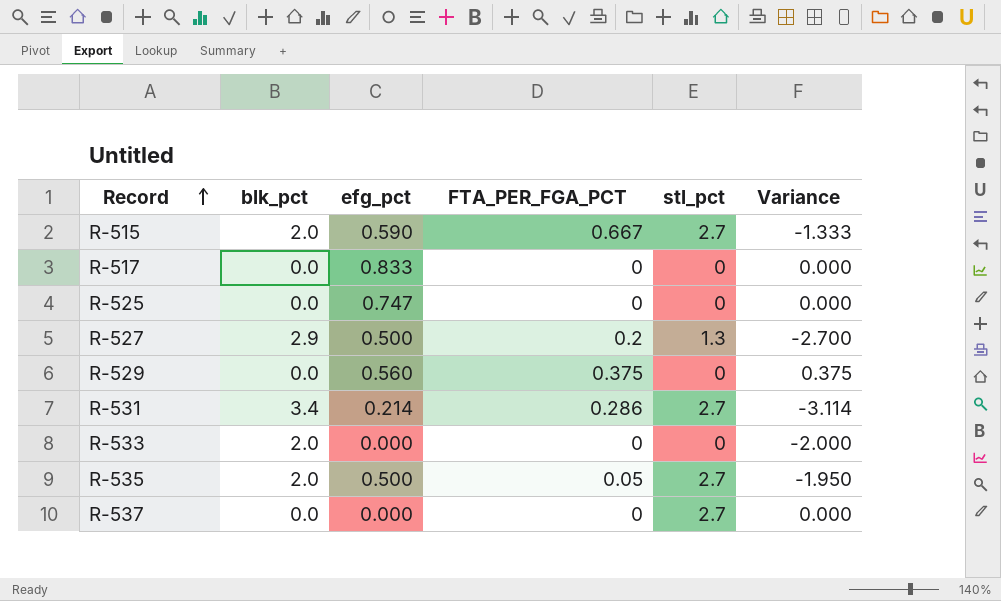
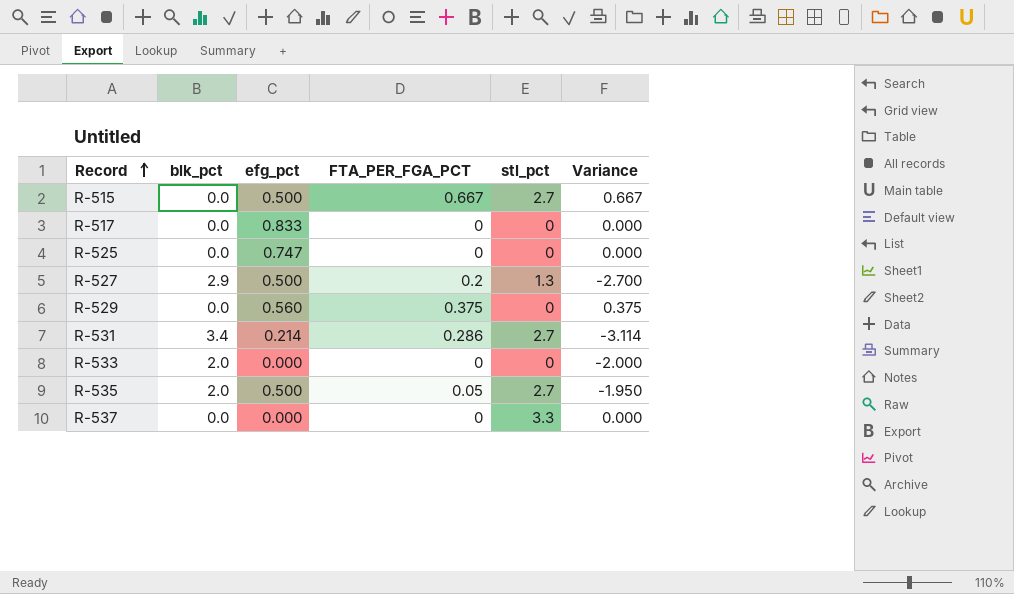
R-515 | blk_pct: 2.0 -> 0.0
R-515 | efg_pct: 0.590 -> 0.500
R-515 | Variance: -1.333 -> 0.667
R-537 | stl_pct: 2.7 -> 3.3

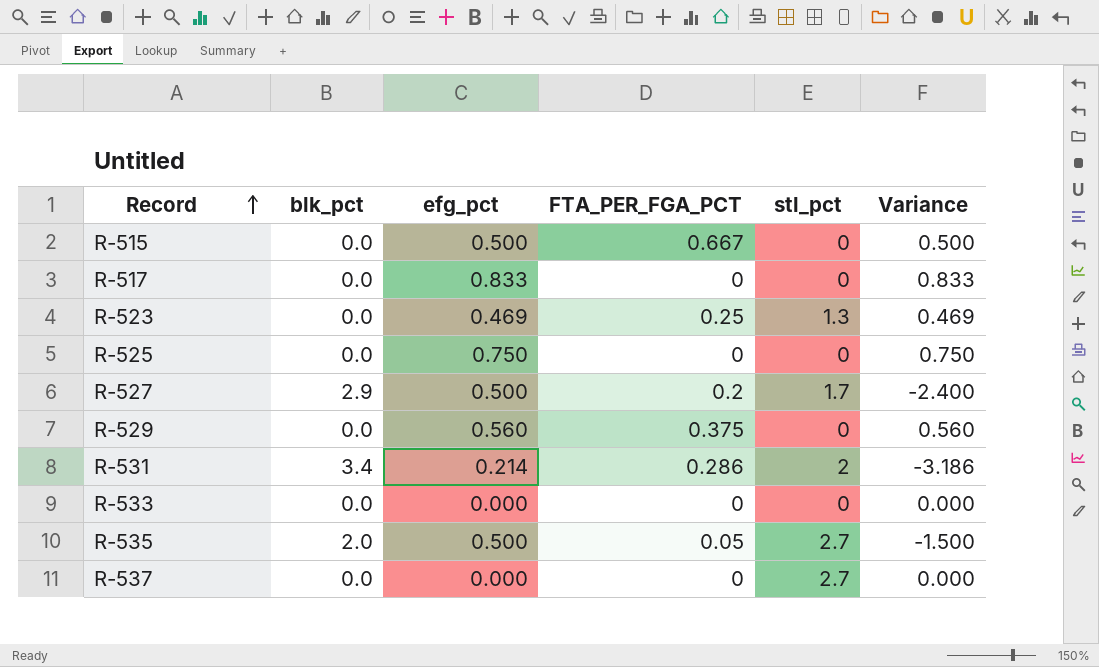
column Variance | formula: [FTA_PER_FGA_PCT] - [blk_pct] -> [efg_pct] - [blk_pct]
R-515 | stl_pct: 2.7 -> 0
row R-523: none -> 0.0 | 0.469 | 0.25 | 1.3 | 0.469
R-525 | efg_pct: 0.747 -> 0.750
R-527 | stl_pct: 1.3 -> 1.7
R-531 | stl_pct: 2.7 -> 2
R-533 | blk_pct: 2.0 -> 0.0
R-537 | stl_pct: 3.3 -> 2.7

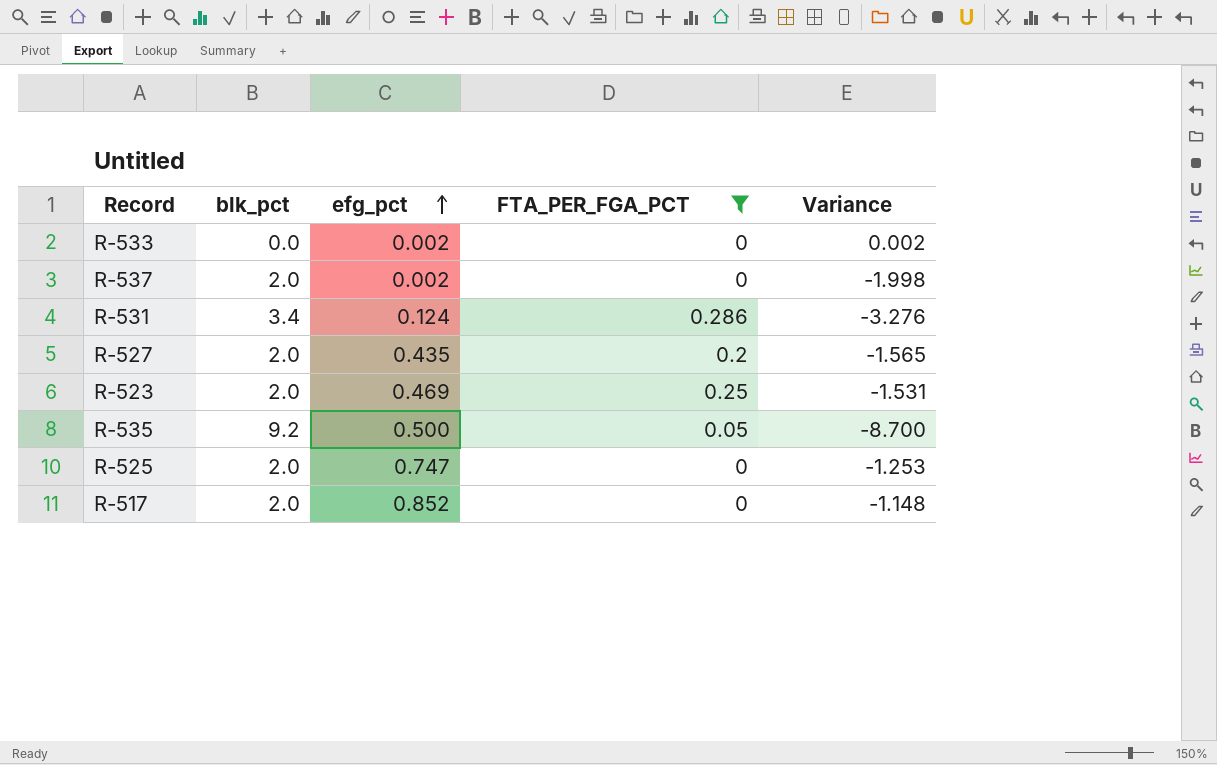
filter: none -> FTA_PER_FGA_PCT <= 0.286
row order: Record ascending -> efg_pct ascending
column stl_pct | position: 5 -> none
R-533 | efg_pct: 0.000 -> 0.002
R-533 | Variance: 0.000 -> 0.002
R-537 | blk_pct: 0.0 -> 2.0
R-537 | efg_pct: 0.000 -> 0.002
R-537 | Variance: 0.000 -> -1.998
R-531 | efg_pct: 0.214 -> 0.124
R-531 | Variance: -3.186 -> -3.276
R-527 | blk_pct: 2.9 -> 2.0
R-527 | efg_pct: 0.500 -> 0.435
R-527 | Variance: -2.400 -> -1.565
R-523 | blk_pct: 0.0 -> 2.0
R-523 | Variance: 0.469 -> -1.531
R-535 | blk_pct: 2.0 -> 9.2
R-535 | Variance: -1.500 -> -8.700
R-525 | blk_pct: 0.0 -> 2.0
R-525 | efg_pct: 0.750 -> 0.747
R-525 | Variance: 0.750 -> -1.253
R-517 | blk_pct: 0.0 -> 2.0
R-517 | efg_pct: 0.833 -> 0.852
R-517 | Variance: 0.833 -> -1.148

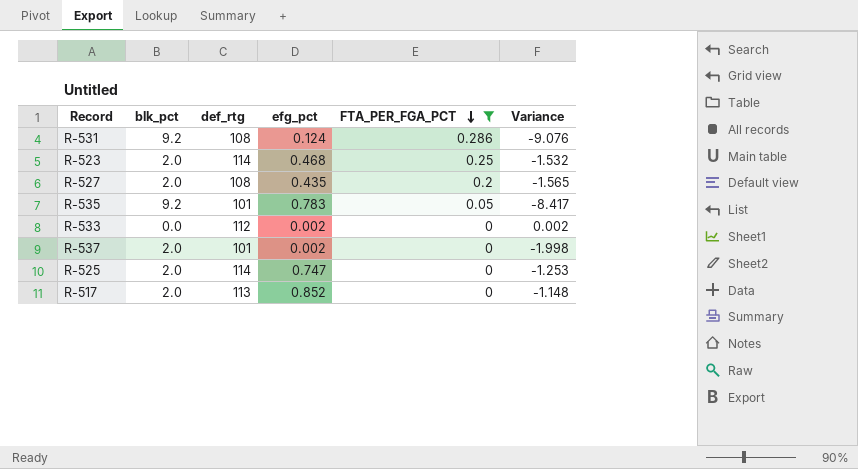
row order: efg_pct ascending -> FTA_PER_FGA_PCT descending
column def_rtg | position: none -> 3
R-531 | blk_pct: 3.4 -> 9.2
R-531 | Variance: -3.276 -> -9.076
R-523 | efg_pct: 0.469 -> 0.468
R-523 | Variance: -1.531 -> -1.532
R-535 | efg_pct: 0.500 -> 0.783
R-535 | Variance: -8.700 -> -8.417

